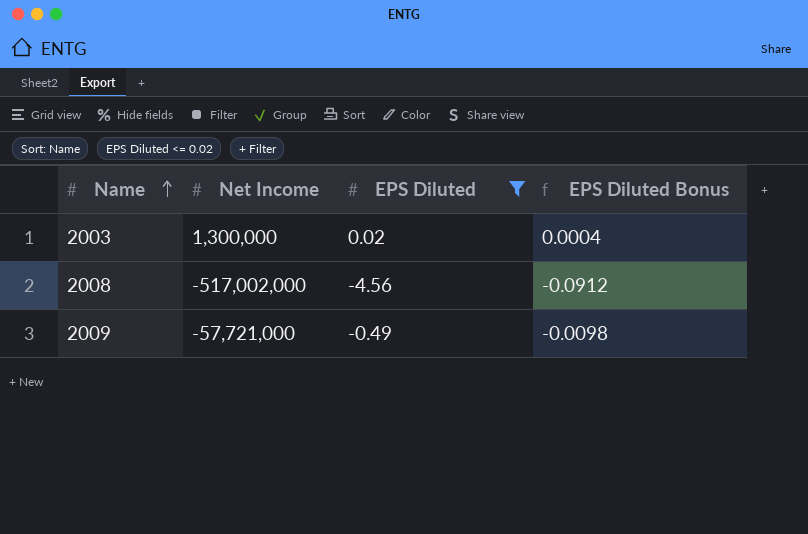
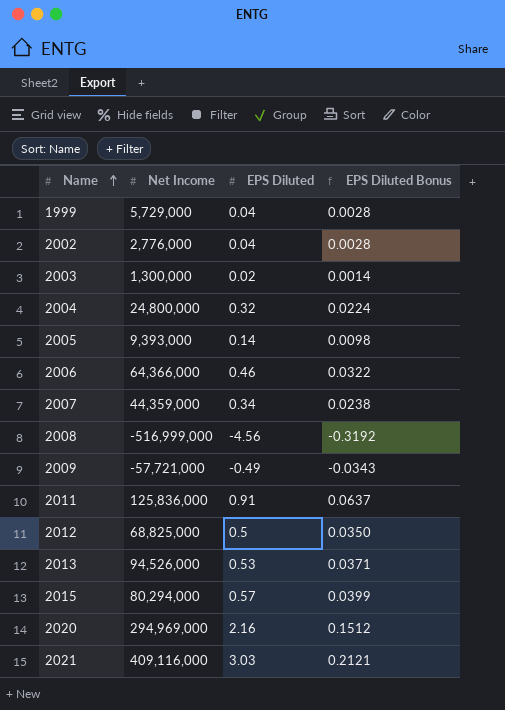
filter: EPS Diluted <= 0.02 -> none
column EPS Diluted Bonus | formula: [EPS Diluted] * 0.02 -> [EPS Diluted] * 0.07
2008 | Net Income: -517,002,000 -> -516,999,000

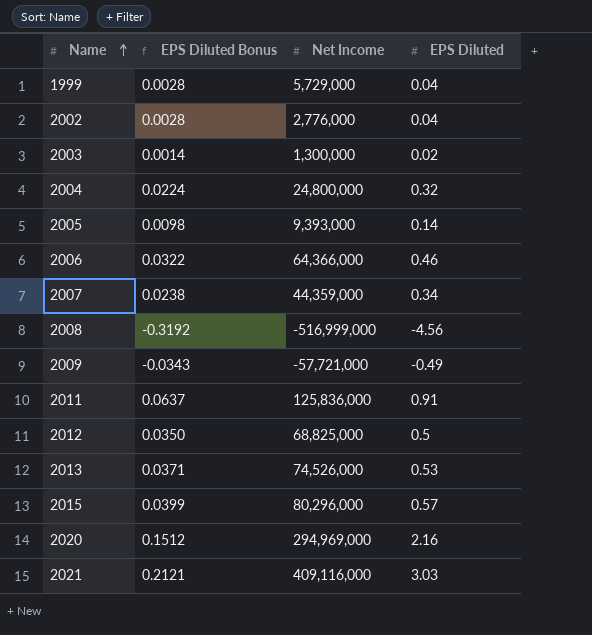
column EPS Diluted Bonus | position: 4 -> 2
2013 | Net Income: 94,526,000 -> 74,526,000
2015 | Net Income: 80,294,000 -> 80,296,000

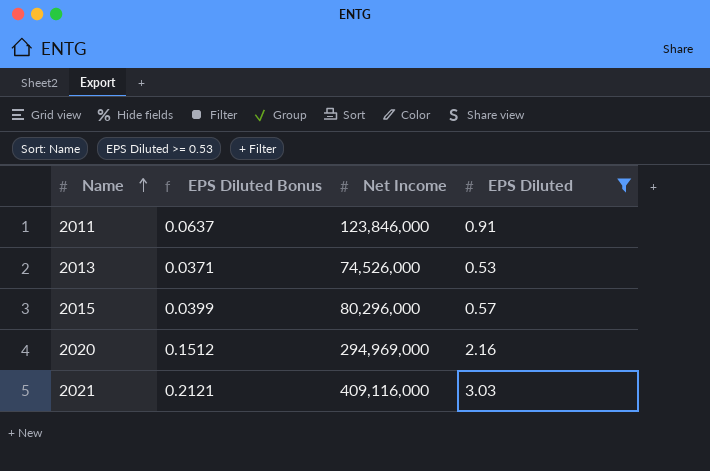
filter: none -> EPS Diluted >= 0.53
2011 | Net Income: 125,836,000 -> 123,846,000

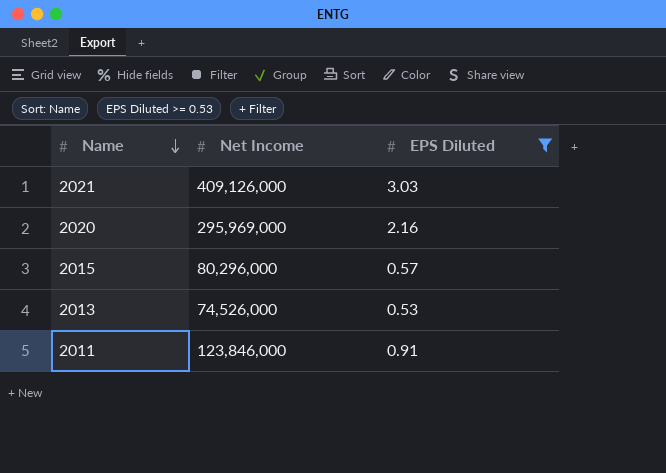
row order: Name ascending -> Name descending
column EPS Diluted Bonus | formula: [EPS Diluted] * 0.07 -> none
2021 | Net Income: 409,116,000 -> 409,126,000
2020 | Net Income: 294,969,000 -> 295,969,000

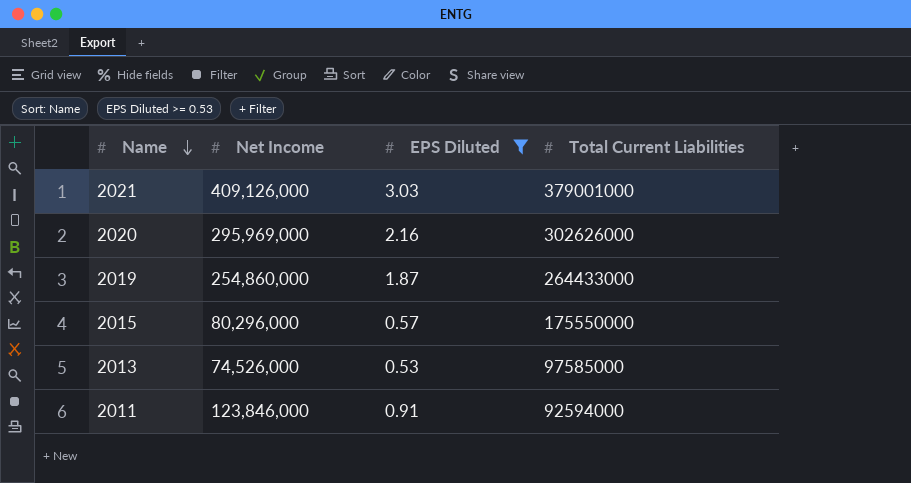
column Total Current Liabilities | position: none -> 4
row 2019: none -> 254,860,000 | 1.87 | 264433000

